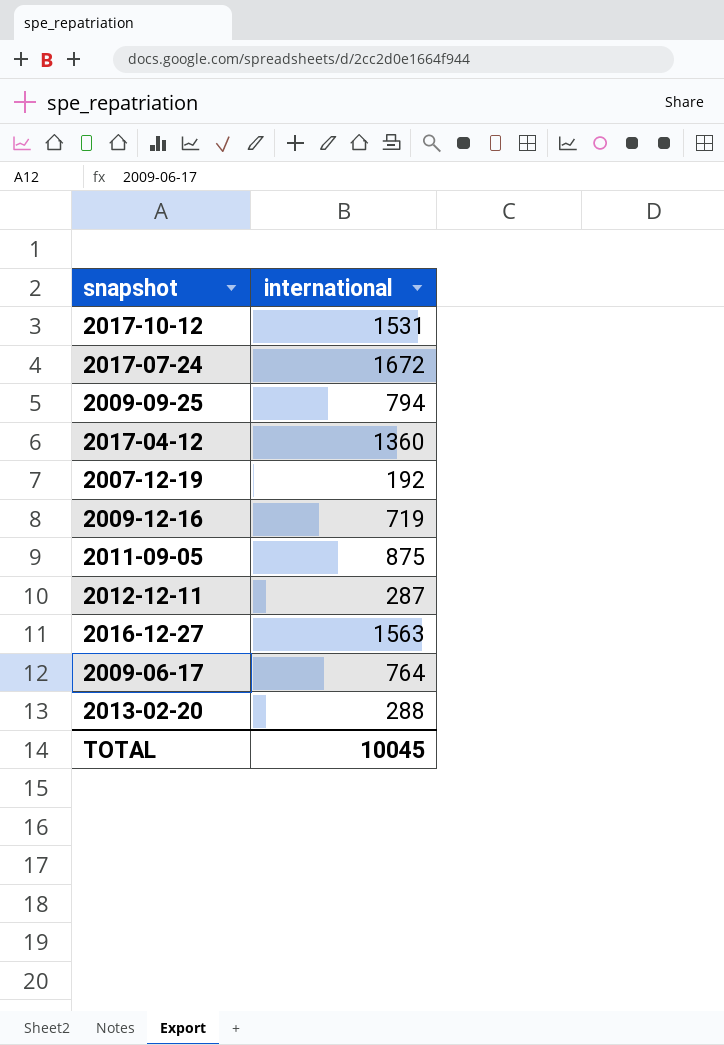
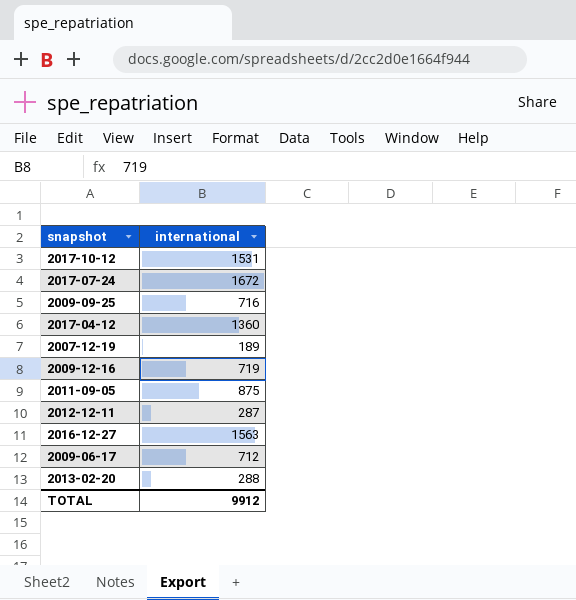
2009-09-25 | international: 794 -> 716
2007-12-19 | international: 192 -> 189
2009-06-17 | international: 764 -> 712
TOTAL | international: 10045 -> 9912

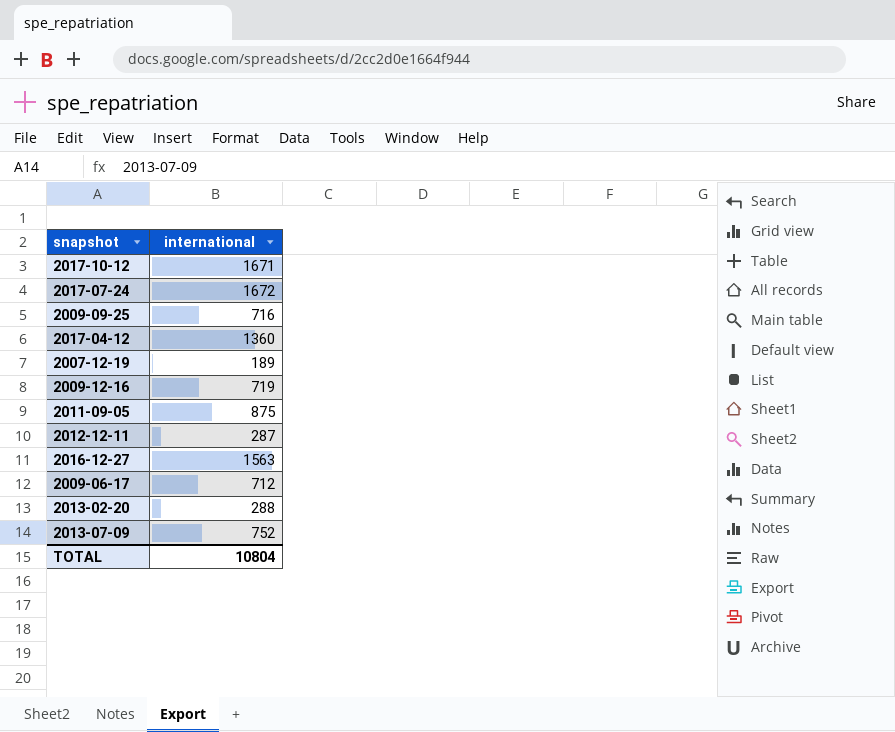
2017-10-12 | international: 1531 -> 1671
row 2013-07-09: none -> 752
TOTAL | international: 9912 -> 10804

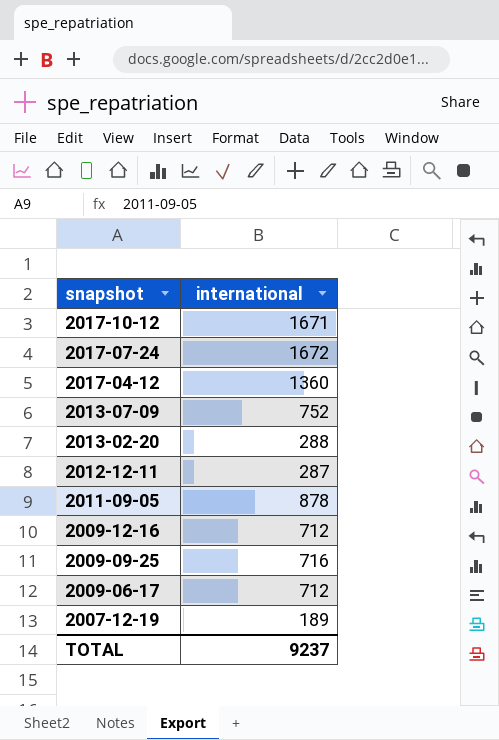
row order: none -> snapshot descending
row 2016-12-27: 1563 -> none
2011-09-05 | international: 875 -> 878
2009-12-16 | international: 719 -> 712
TOTAL | international: 10804 -> 9237

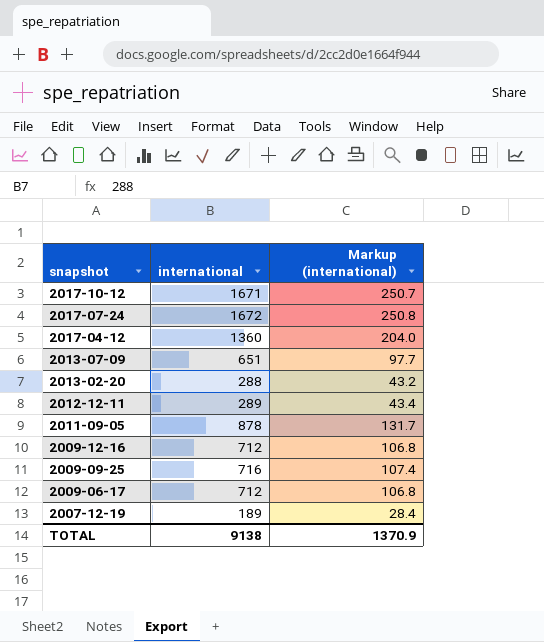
column Markup (international) | formula: none -> [international] * 0.15
2013-07-09 | international: 752 -> 651
2012-12-11 | international: 287 -> 289
TOTAL | international: 9237 -> 9138

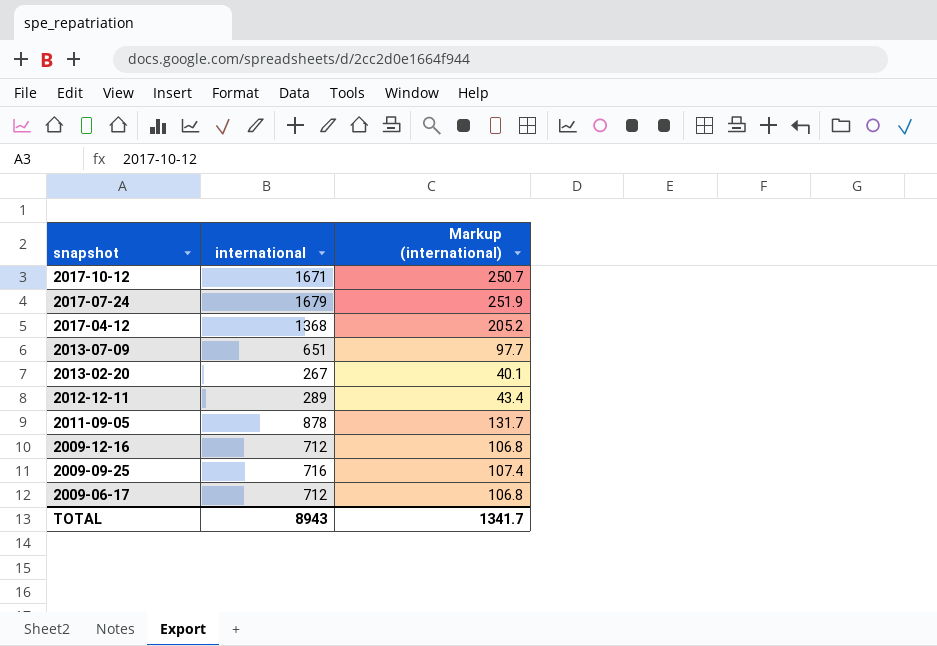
row 2007-12-19: 189 | 28.4 -> none
2017-07-24 | international: 1672 -> 1679
2017-07-24 | Markup (international): 250.8 -> 251.9
2017-04-12 | international: 1360 -> 1368
2017-04-12 | Markup (international): 204.0 -> 205.2
2013-02-20 | international: 288 -> 267
2013-02-20 | Markup (international): 43.2 -> 40.1
TOTAL | international: 9138 -> 8943
TOTAL | Markup (international): 1370.9 -> 1341.7

